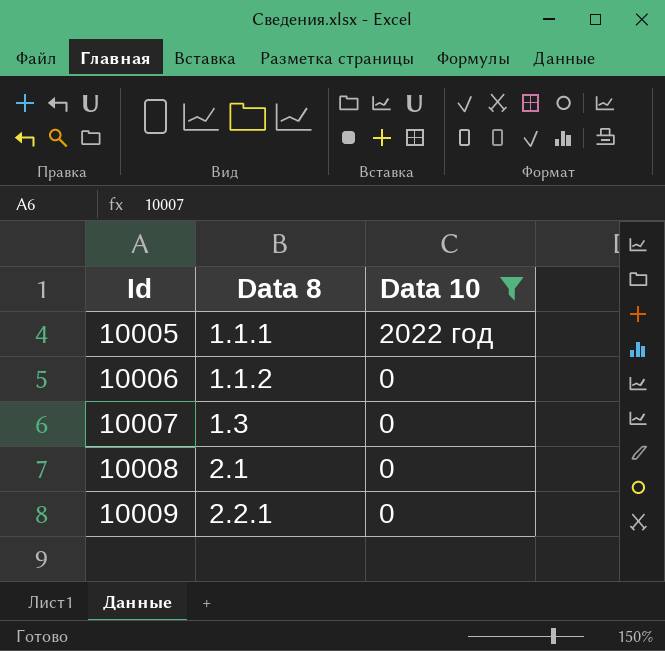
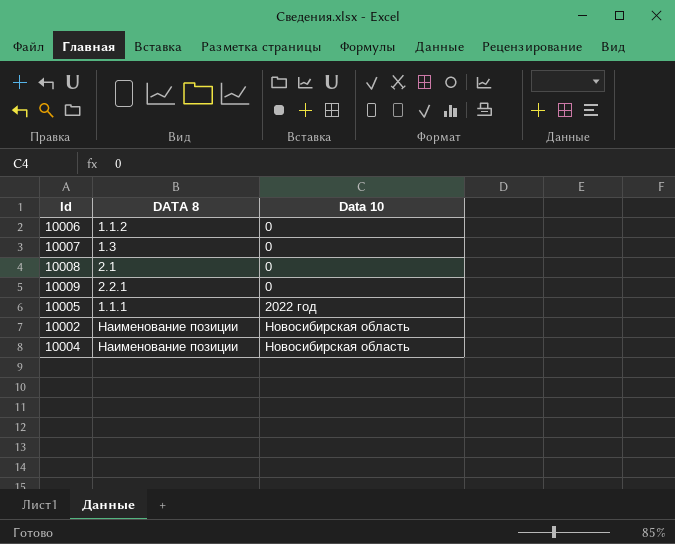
filter: Data 10 != Новосибирская область -> none
row order: Id ascending -> Data 10 ascending
column name: Data 8 -> DATA 8

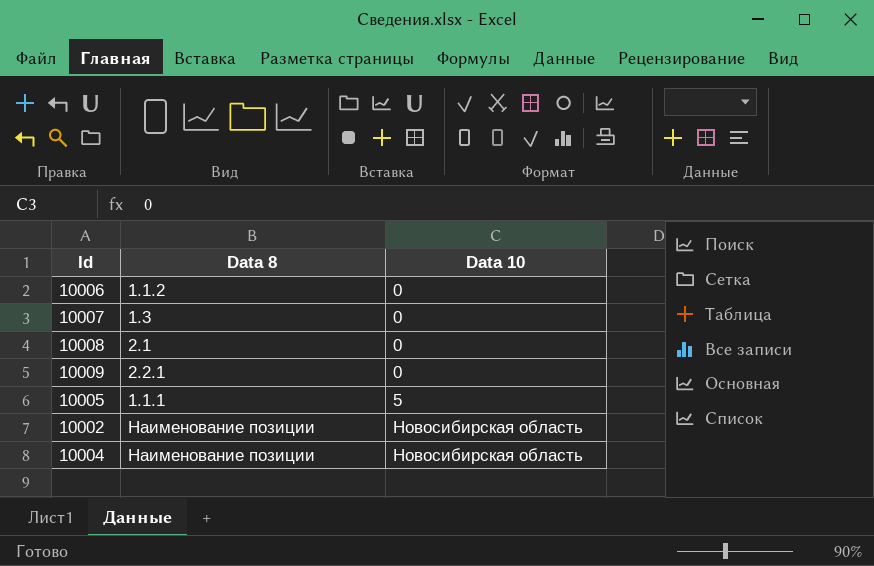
column name: DATA 8 -> Data 8
10005 | Data 10: 2022 год -> 5

